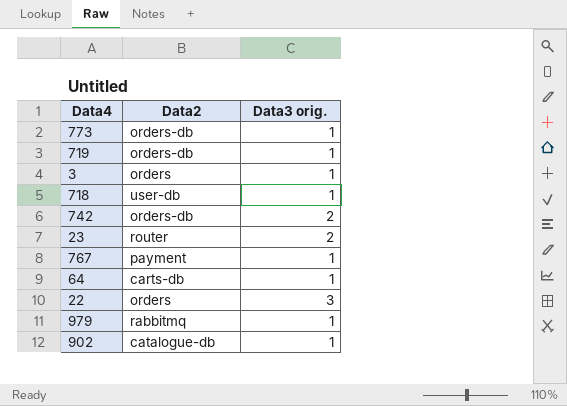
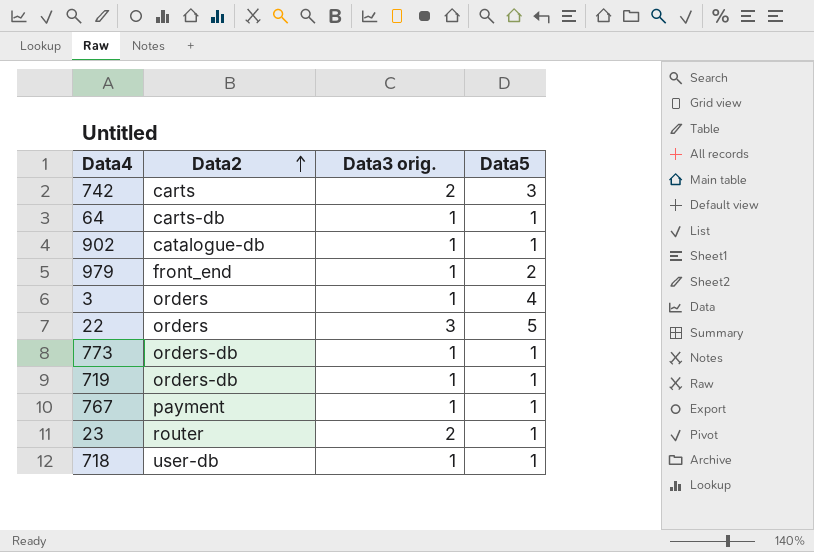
row order: none -> Data2 ascending
column Data5 | position: none -> 4
742 | Data2: orders-db -> carts
979 | Data2: rabbitmq -> front_end

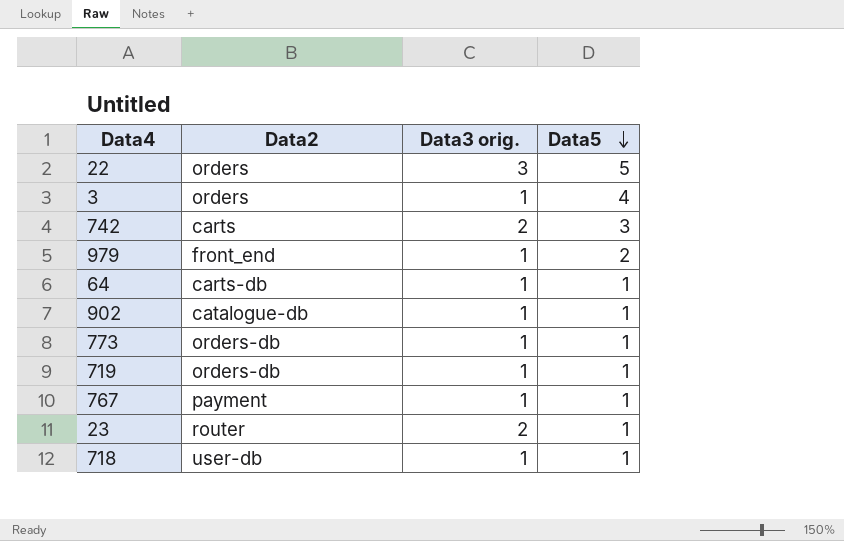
row order: Data2 ascending -> Data5 descending

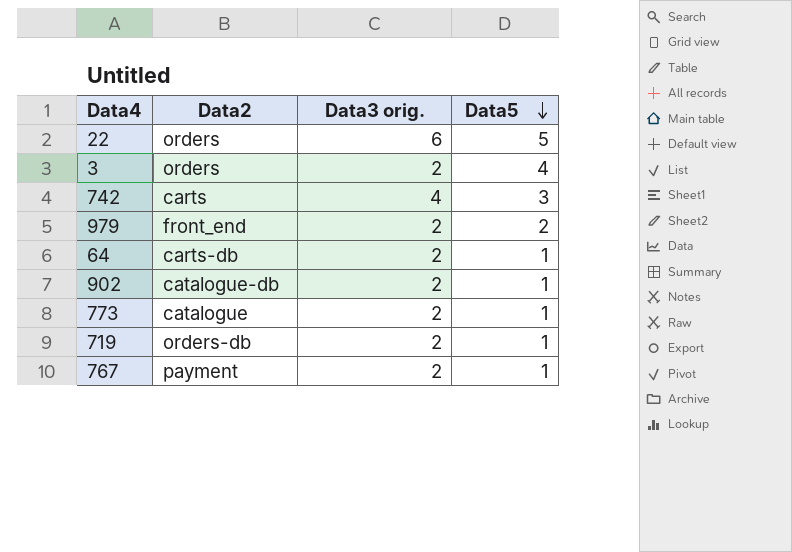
row 23: router | 2 | 1 -> none
row 718: user-db | 1 | 1 -> none
22 | Data3 orig.: 3 -> 6
3 | Data3 orig.: 1 -> 2
742 | Data3 orig.: 2 -> 4
979 | Data3 orig.: 1 -> 2
64 | Data3 orig.: 1 -> 2
902 | Data3 orig.: 1 -> 2
773 | Data2: orders-db -> catalogue
773 | Data3 orig.: 1 -> 2
719 | Data3 orig.: 1 -> 2
767 | Data3 orig.: 1 -> 2

